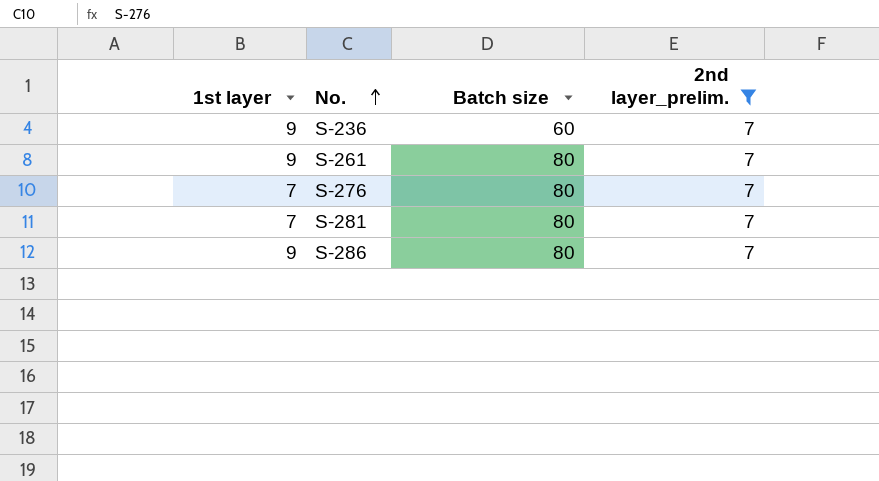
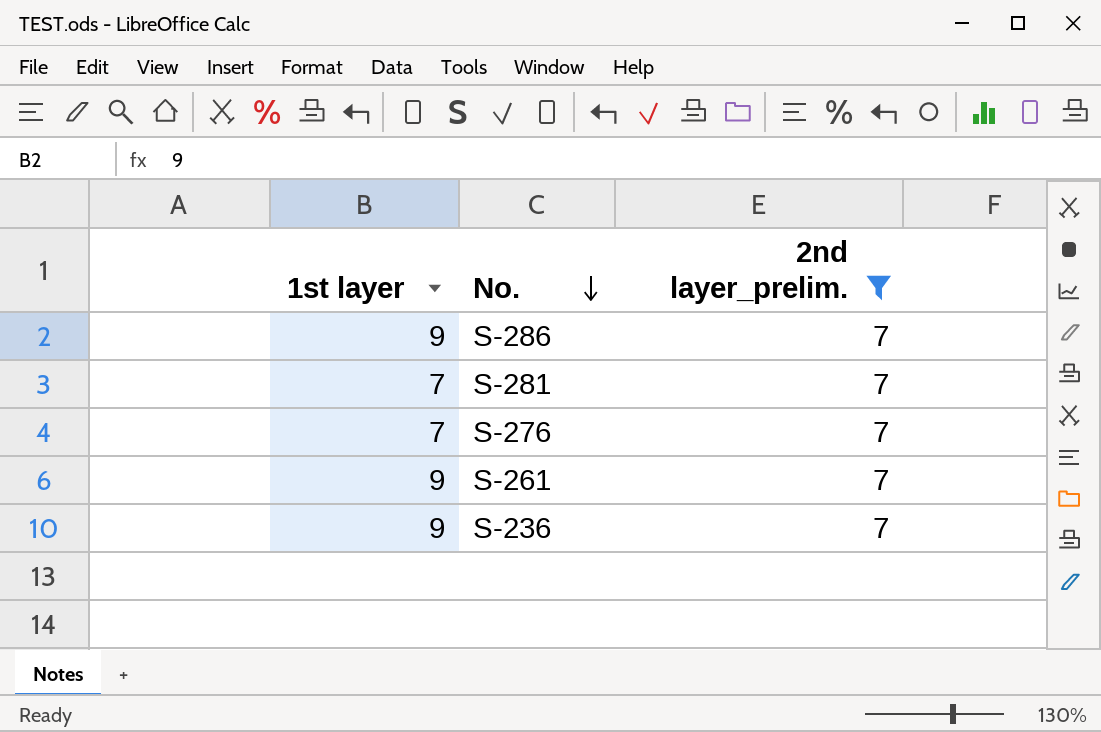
row order: No. ascending -> No. descending
column Batch size | position: 3 -> none

